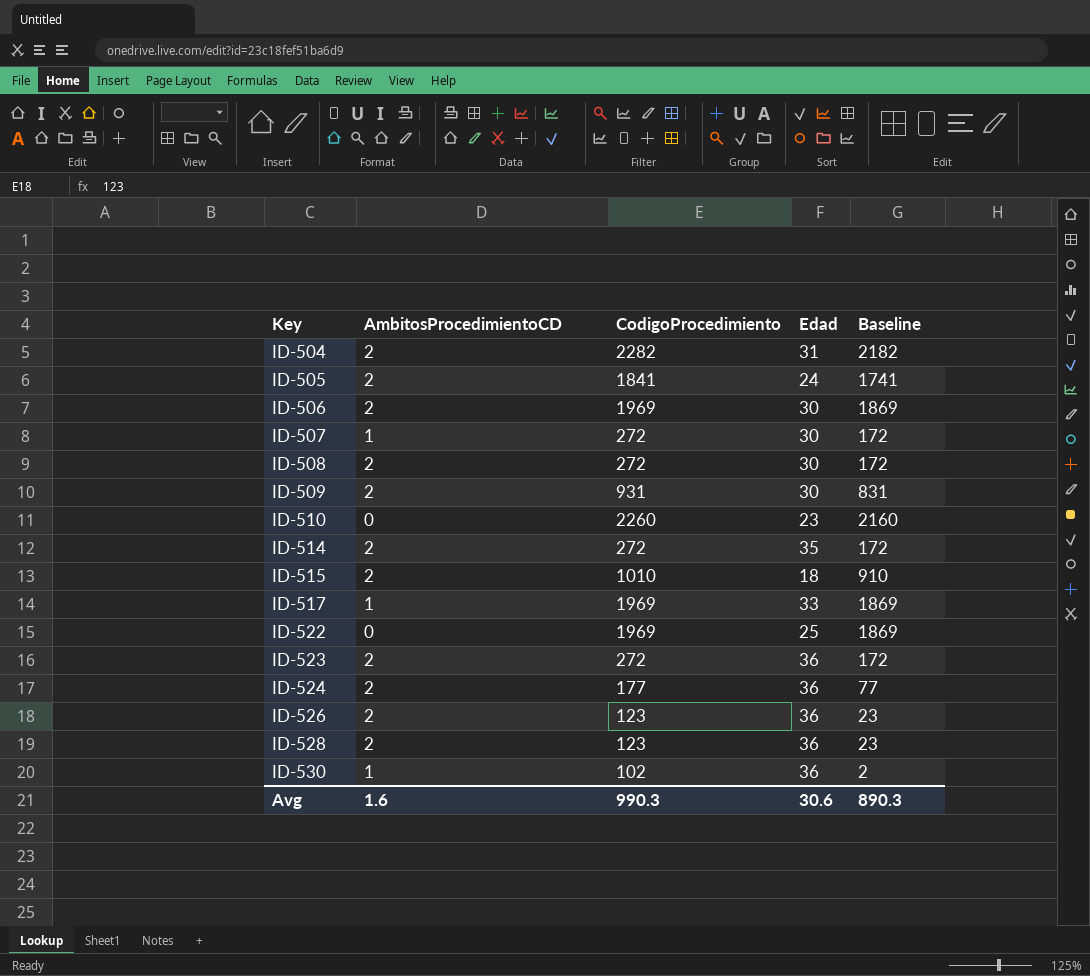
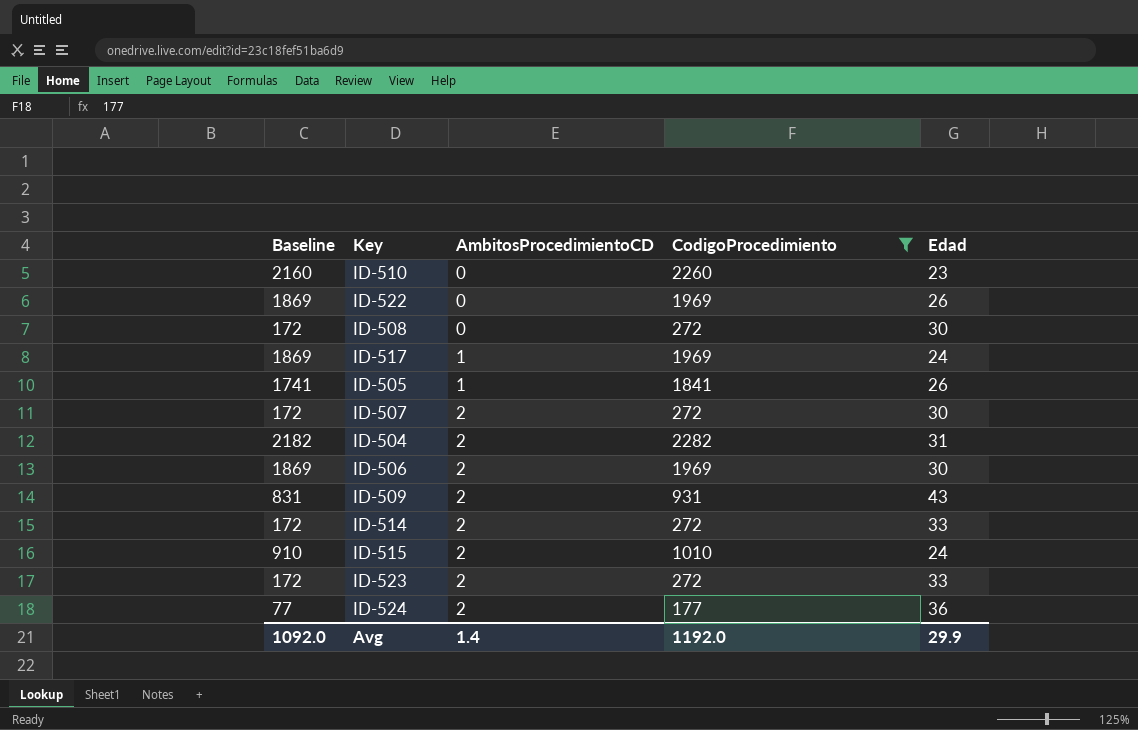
filter: none -> CodigoProcedimiento >= 177
row order: Key ascending -> AmbitosProcedimientoCD ascending
column Baseline | position: 5 -> 1
ID-522 | Edad: 25 -> 26
ID-508 | AmbitosProcedimientoCD: 2 -> 0
ID-517 | Edad: 33 -> 24
ID-505 | AmbitosProcedimientoCD: 2 -> 1
ID-505 | Edad: 24 -> 26
ID-507 | AmbitosProcedimientoCD: 1 -> 2
ID-509 | Edad: 30 -> 43
ID-514 | Edad: 35 -> 33
ID-515 | Edad: 18 -> 24
ID-523 | Edad: 36 -> 33
Avg | Baseline: 890.3 -> 1092.0
Avg | AmbitosProcedimientoCD: 1.6 -> 1.4
Avg | CodigoProcedimiento: 990.3 -> 1192.0
Avg | Edad: 30.6 -> 29.9

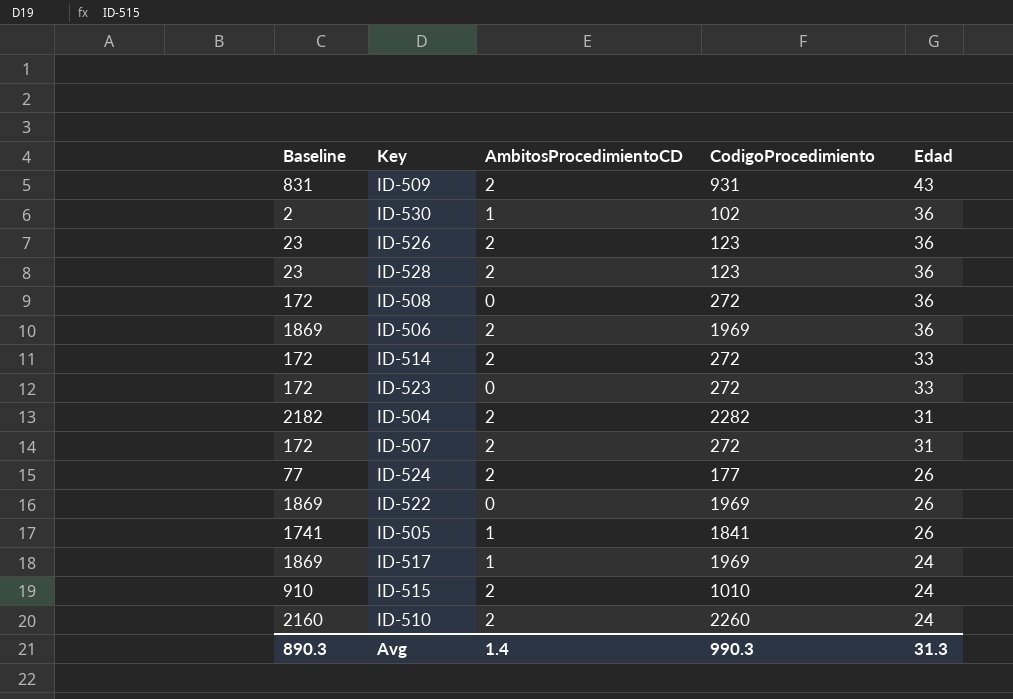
filter: CodigoProcedimiento >= 177 -> none
row order: AmbitosProcedimientoCD ascending -> Edad descending
ID-508 | Edad: 30 -> 36
ID-506 | Edad: 30 -> 36
ID-523 | AmbitosProcedimientoCD: 2 -> 0
ID-507 | Edad: 30 -> 31
ID-524 | Edad: 36 -> 26
ID-510 | AmbitosProcedimientoCD: 0 -> 2
ID-510 | Edad: 23 -> 24
Avg | Baseline: 1092.0 -> 890.3
Avg | CodigoProcedimiento: 1192.0 -> 990.3
Avg | Edad: 29.9 -> 31.3

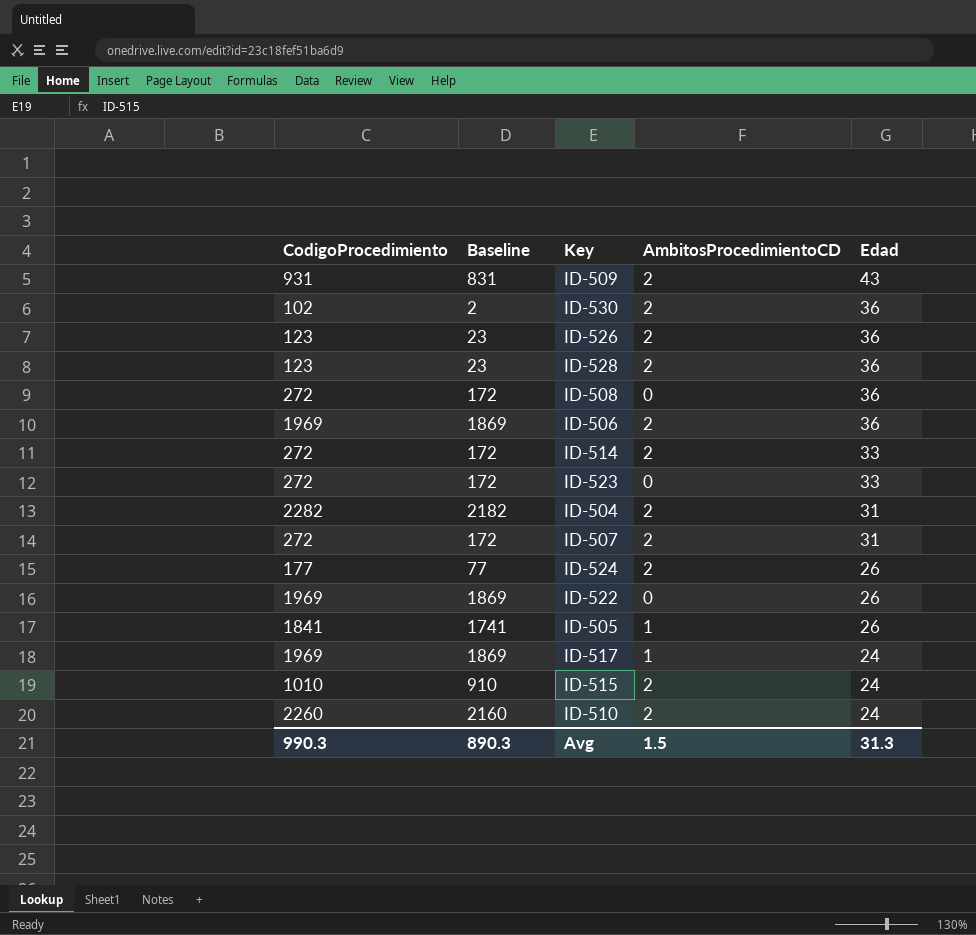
column CodigoProcedimiento | position: 4 -> 1
ID-530 | AmbitosProcedimientoCD: 1 -> 2
Avg | AmbitosProcedimientoCD: 1.4 -> 1.5

